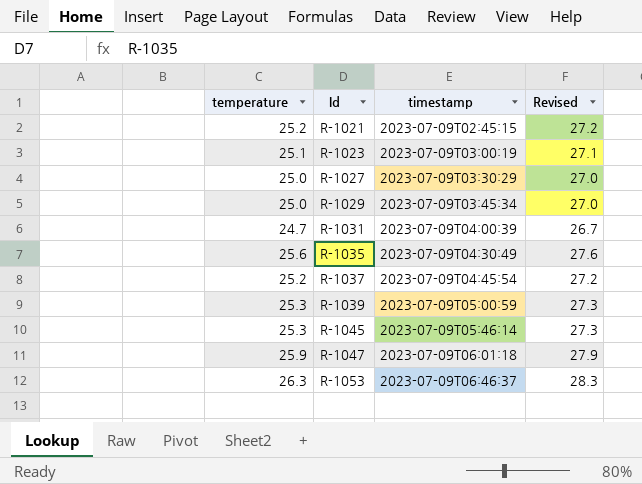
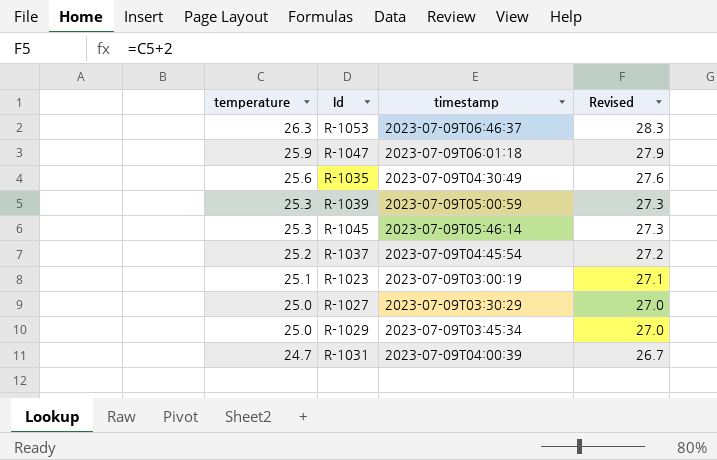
row order: Id ascending -> temperature descending
row R-1021: 25.2 | 2023-07-09T02:45:15 | 27.2 -> none

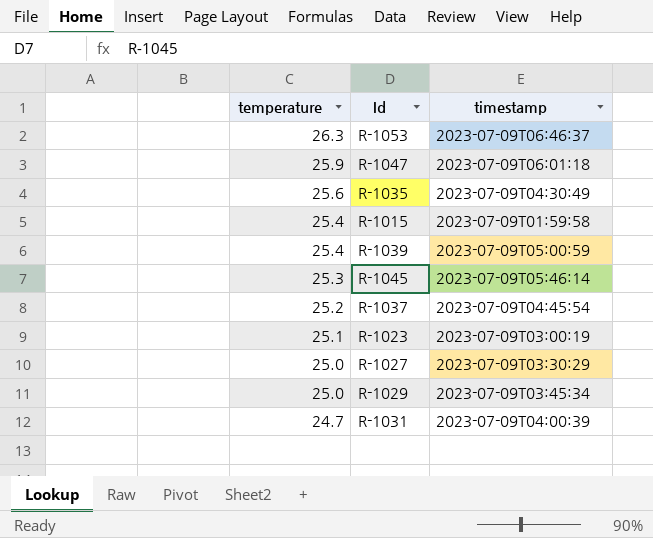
column Revised | formula: [temperature] + 2 -> none
row R-1015: none -> 25.4 | 2023-07-09T01:59:58
R-1039 | temperature: 25.3 -> 25.4

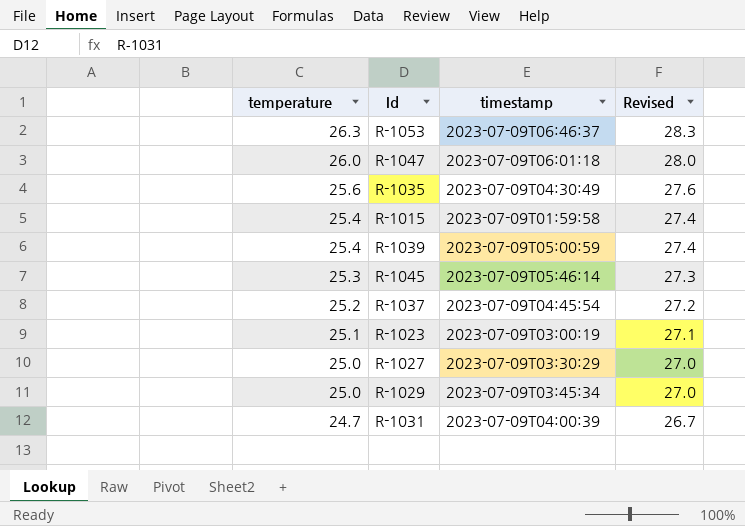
column Revised | formula: none -> [temperature] + 2
R-1047 | temperature: 25.9 -> 26.0

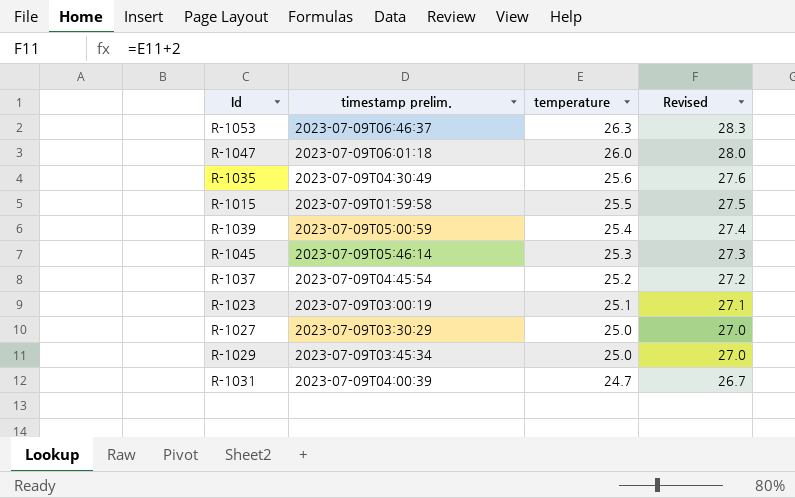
column name: timestamp -> timestamp prelim.
column temperature | position: 1 -> 3
R-1015 | temperature: 25.4 -> 25.5
R-1015 | Revised: 27.4 -> 27.5

